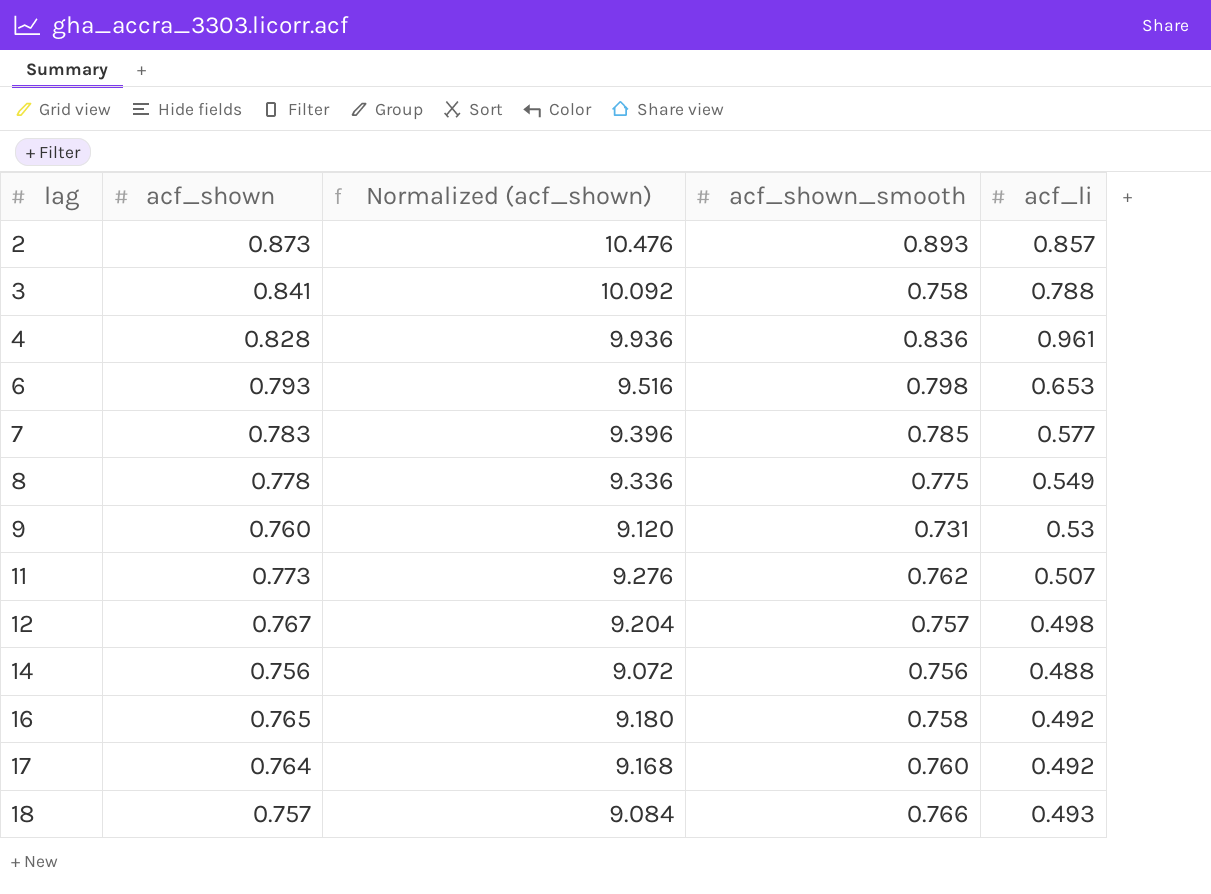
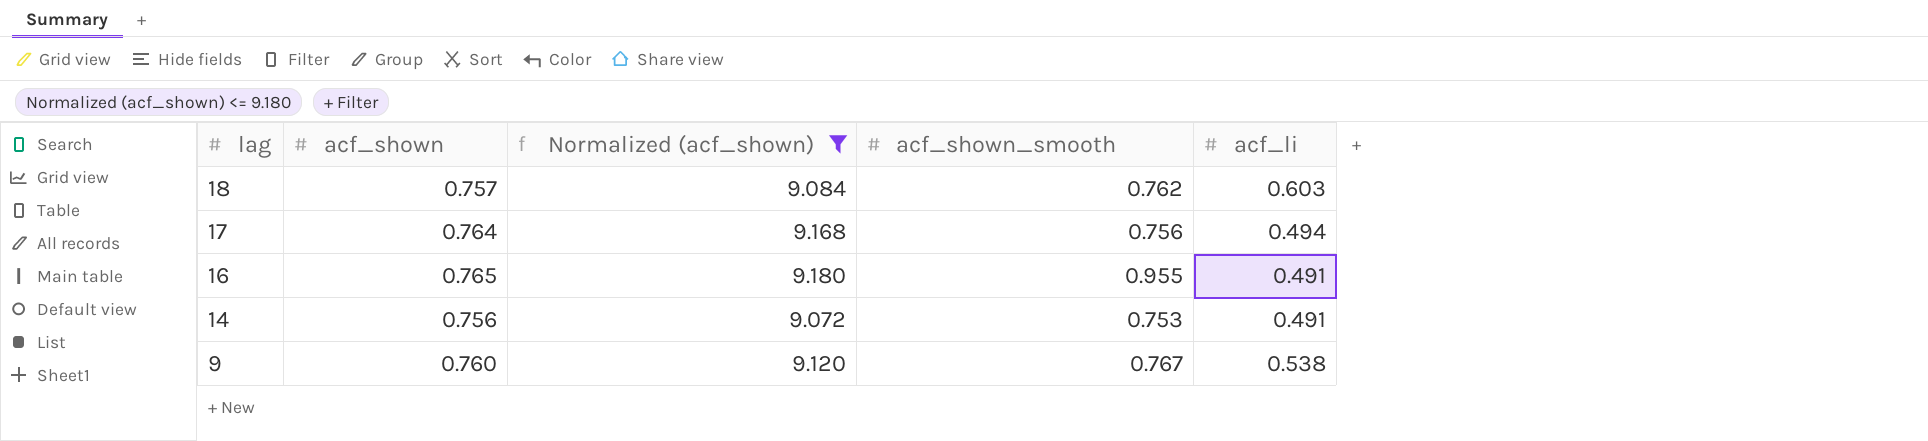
filter: none -> Normalized (acf_shown) <= 9.180
row order: lag ascending -> lag descending
18 | acf_shown_smooth: 0.766 -> 0.762
18 | acf_li: 0.493 -> 0.603
17 | acf_shown_smooth: 0.760 -> 0.756
17 | acf_li: 0.492 -> 0.494
16 | acf_shown_smooth: 0.758 -> 0.955
16 | acf_li: 0.492 -> 0.491
14 | acf_shown_smooth: 0.756 -> 0.753
14 | acf_li: 0.488 -> 0.491
9 | acf_shown_smooth: 0.731 -> 0.767
9 | acf_li: 0.53 -> 0.538

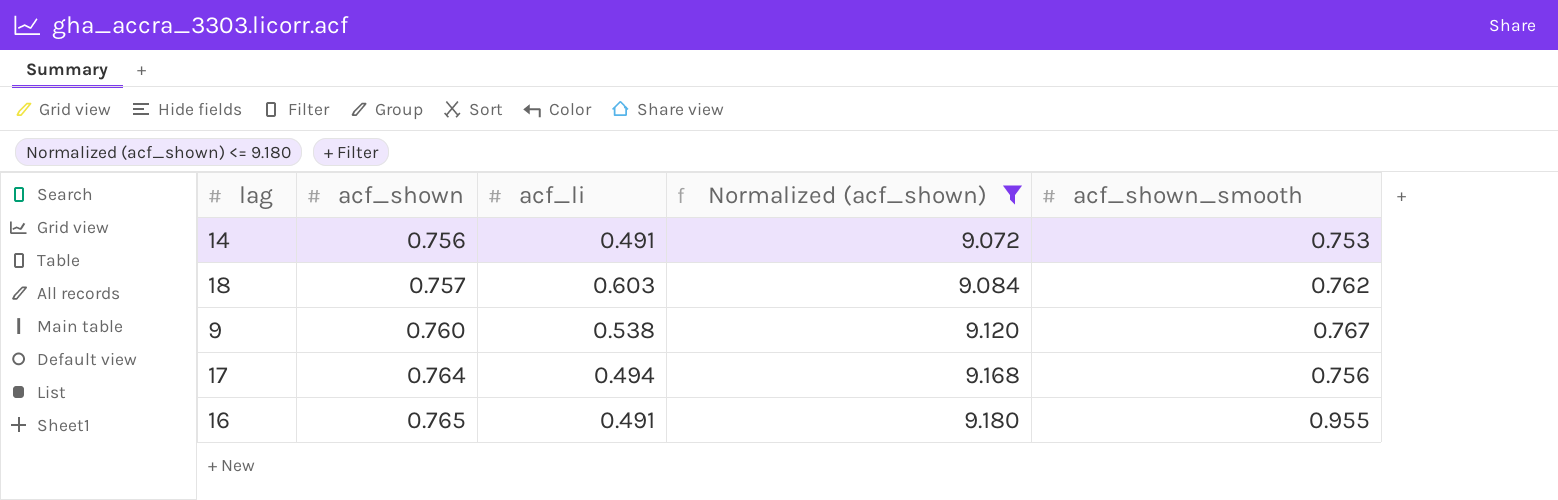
row order: lag descending -> acf_shown ascending
column acf_li | position: 5 -> 3

